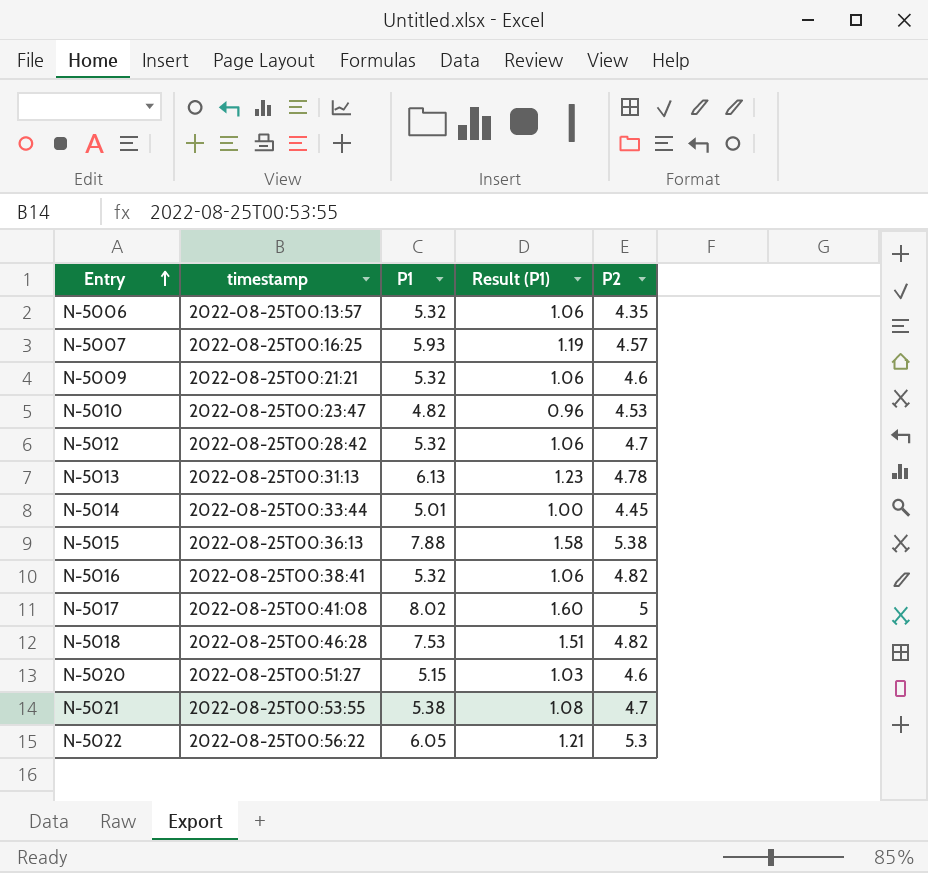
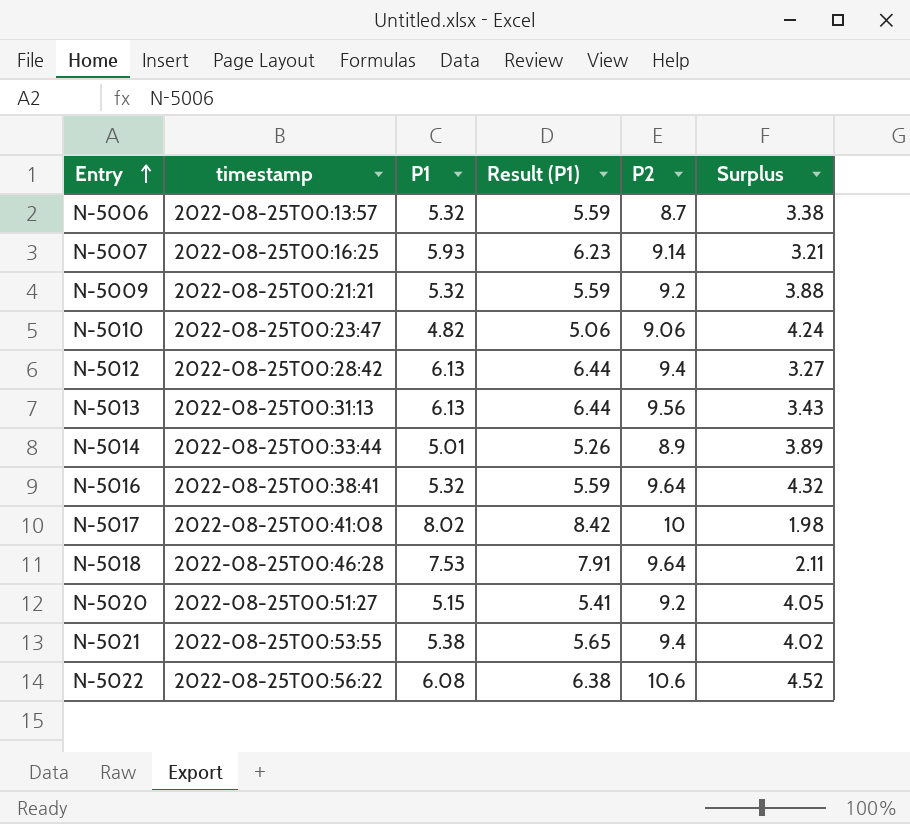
column Result (P1) | formula: [P1] * 0.2 -> [P1] * 1.05
column Surplus | formula: none -> [P2] - [P1]
row N-5015: 2022-08-25T00:36:13 | 7.88 | 1.58 | 5.38 -> none
N-5006 | P2: 4.35 -> 8.7
N-5007 | P2: 4.57 -> 9.14
N-5009 | P2: 4.6 -> 9.2
N-5010 | P2: 4.53 -> 9.06
N-5012 | P1: 5.32 -> 6.13
N-5012 | P2: 4.7 -> 9.4
N-5013 | P2: 4.78 -> 9.56
N-5014 | P2: 4.45 -> 8.9
N-5016 | P2: 4.82 -> 9.64
N-5017 | P2: 5 -> 10
N-5018 | P2: 4.82 -> 9.64
N-5020 | P2: 4.6 -> 9.2
N-5021 | P2: 4.7 -> 9.4
N-5022 | P1: 6.05 -> 6.08
N-5022 | P2: 5.3 -> 10.6

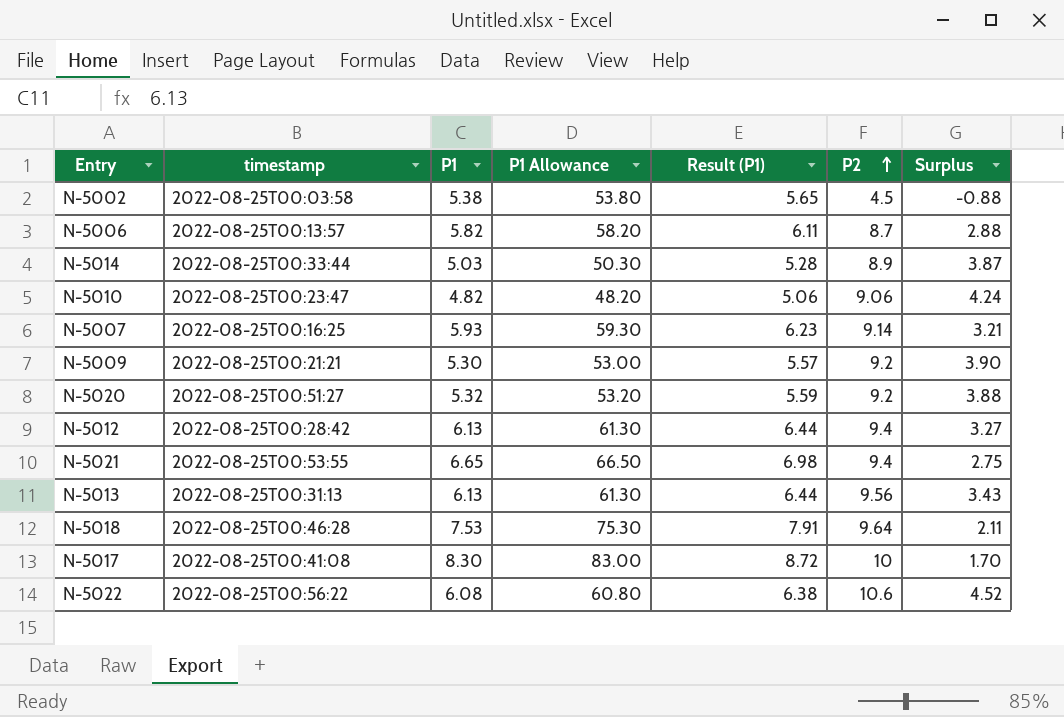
row order: Entry ascending -> P2 ascending
column P1 Allowance | formula: none -> [P1] * 10
row N-5016: 2022-08-25T00:38:41 | 5.32 | 5.59 | 9.64 | 4.32 -> none
row N-5002: none -> 2022-08-25T00:03:58 | 5.38 | 53.80 | 5.65 | 4.5 | -0.88
N-5006 | P1: 5.32 -> 5.82
N-5006 | Result (P1): 5.59 -> 6.11
N-5006 | Surplus: 3.38 -> 2.88
N-5014 | P1: 5.01 -> 5.03
N-5014 | Result (P1): 5.26 -> 5.28
N-5014 | Surplus: 3.89 -> 3.87
N-5009 | P1: 5.32 -> 5.30
N-5009 | Result (P1): 5.59 -> 5.57
N-5009 | Surplus: 3.88 -> 3.90
N-5020 | P1: 5.15 -> 5.32
N-5020 | Result (P1): 5.41 -> 5.59
N-5020 | Surplus: 4.05 -> 3.88
N-5021 | P1: 5.38 -> 6.65
N-5021 | Result (P1): 5.65 -> 6.98
N-5021 | Surplus: 4.02 -> 2.75
N-5017 | P1: 8.02 -> 8.30
N-5017 | Result (P1): 8.42 -> 8.72
N-5017 | Surplus: 1.98 -> 1.70

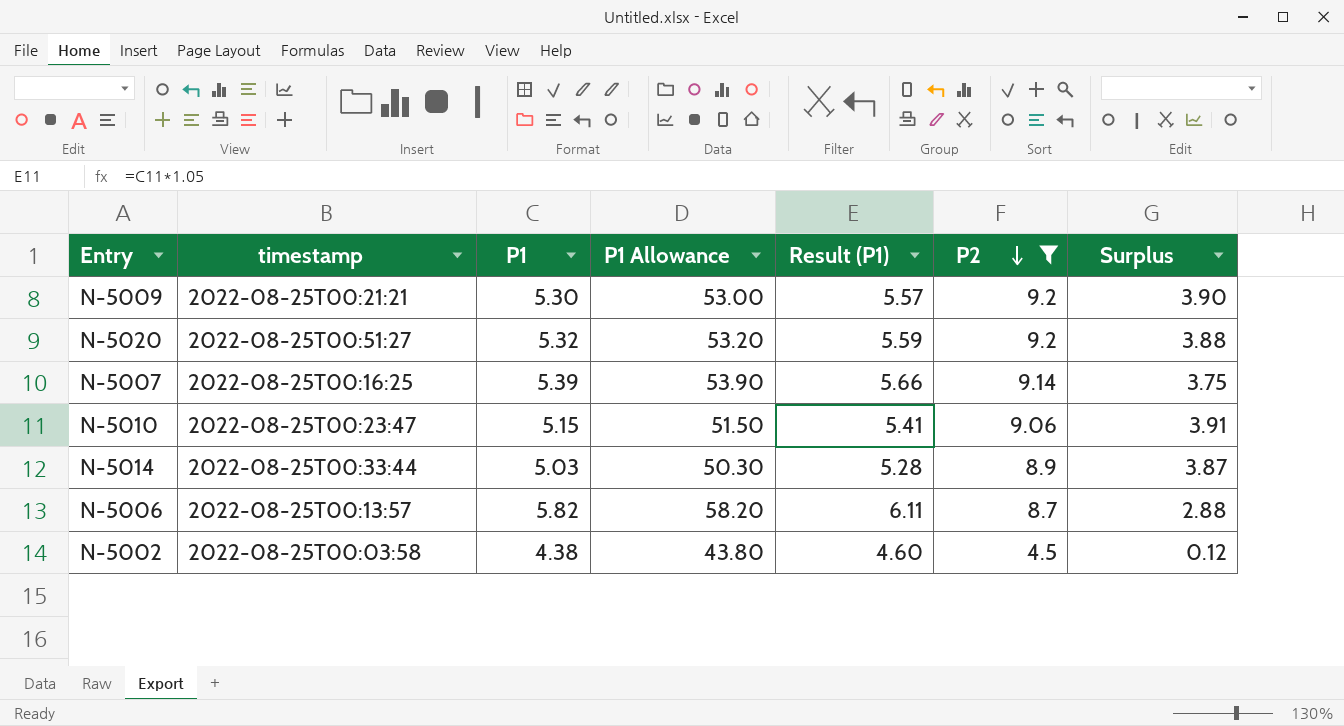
filter: none -> P2 <= 9.2
row order: P2 ascending -> P2 descending
N-5007 | P1: 5.93 -> 5.39
N-5007 | P1 Allowance: 59.30 -> 53.90
N-5007 | Result (P1): 6.23 -> 5.66
N-5007 | Surplus: 3.21 -> 3.75
N-5010 | P1: 4.82 -> 5.15
N-5010 | P1 Allowance: 48.20 -> 51.50
N-5010 | Result (P1): 5.06 -> 5.41
N-5010 | Surplus: 4.24 -> 3.91
N-5002 | P1: 5.38 -> 4.38
N-5002 | P1 Allowance: 53.80 -> 43.80
N-5002 | Result (P1): 5.65 -> 4.60
N-5002 | Surplus: -0.88 -> 0.12

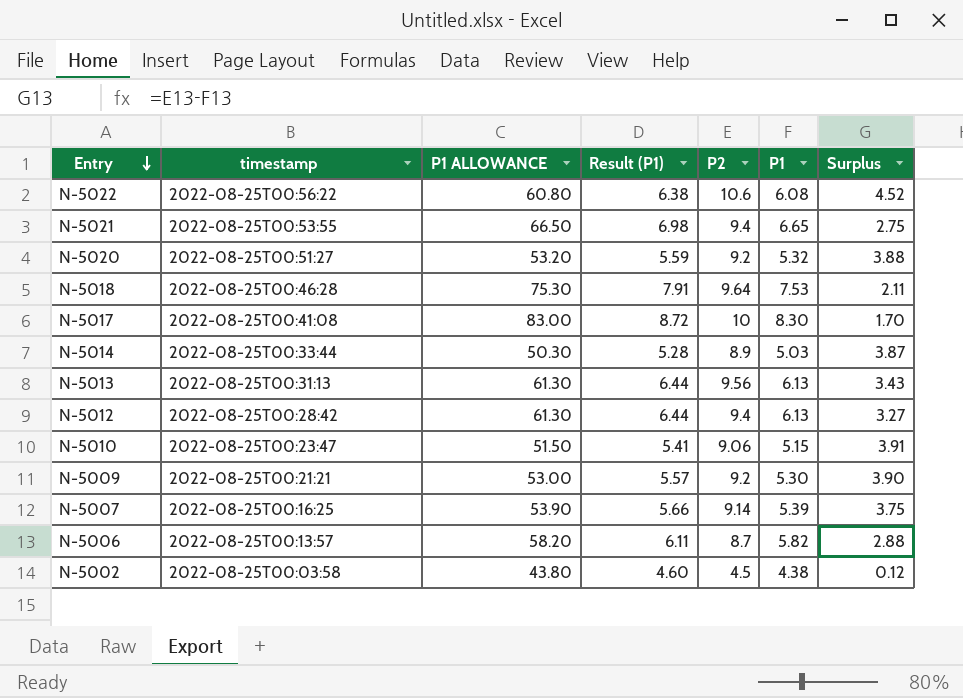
filter: P2 <= 9.2 -> none
row order: P2 descending -> Entry descending
column name: P1 Allowance -> P1 ALLOWANCE
column P1 | position: 3 -> 6

